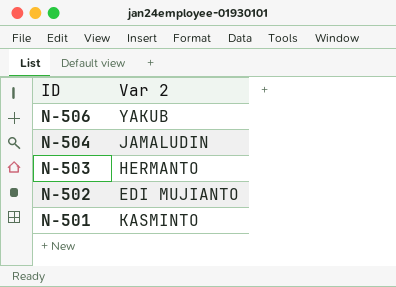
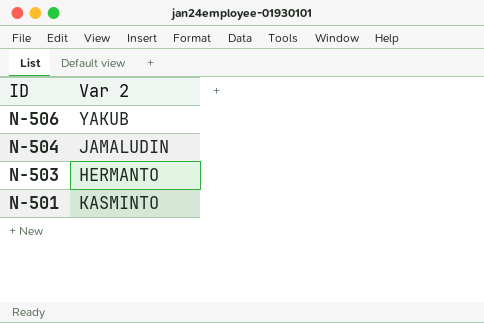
row N-502: EDI MUJIANTO -> none

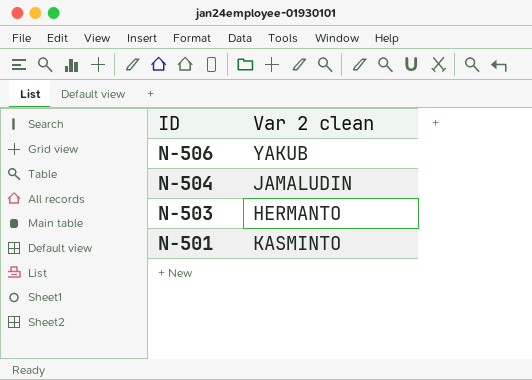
column name: Var 2 -> Var 2 clean

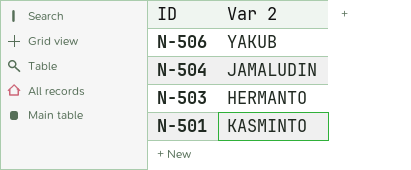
column name: Var 2 clean -> Var 2

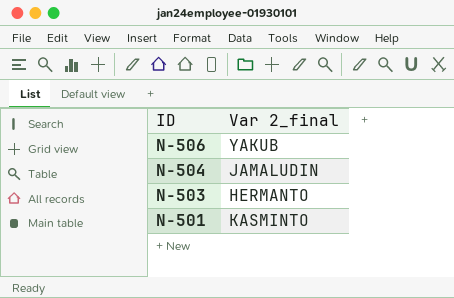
column name: Var 2 -> Var 2_final

